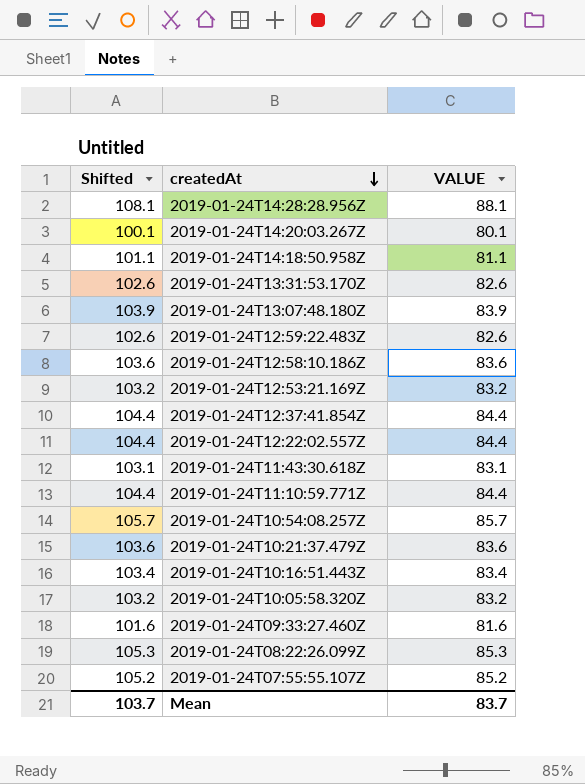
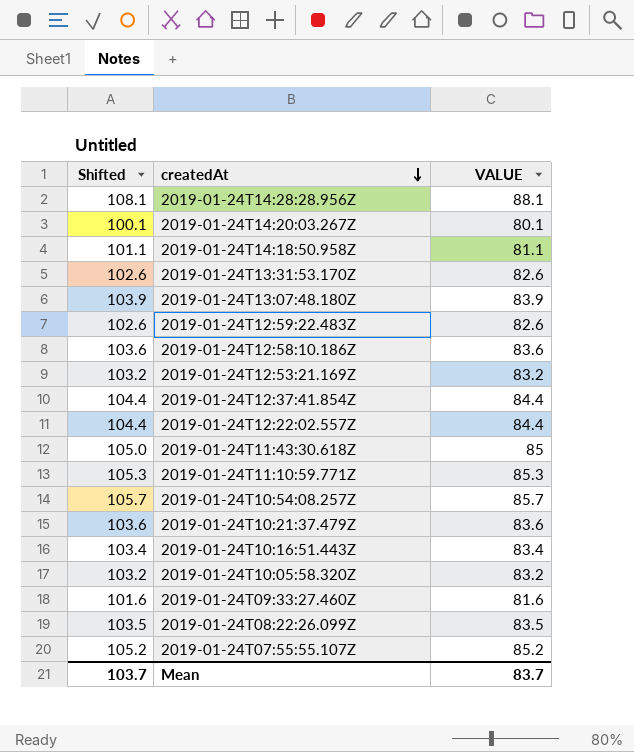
2019-01-24T11:43:30.618Z | Shifted: 103.1 -> 105.0
2019-01-24T11:43:30.618Z | VALUE: 83.1 -> 85
2019-01-24T11:10:59.771Z | Shifted: 104.4 -> 105.3
2019-01-24T11:10:59.771Z | VALUE: 84.4 -> 85.3
2019-01-24T08:22:26.099Z | Shifted: 105.3 -> 103.5
2019-01-24T08:22:26.099Z | VALUE: 85.3 -> 83.5

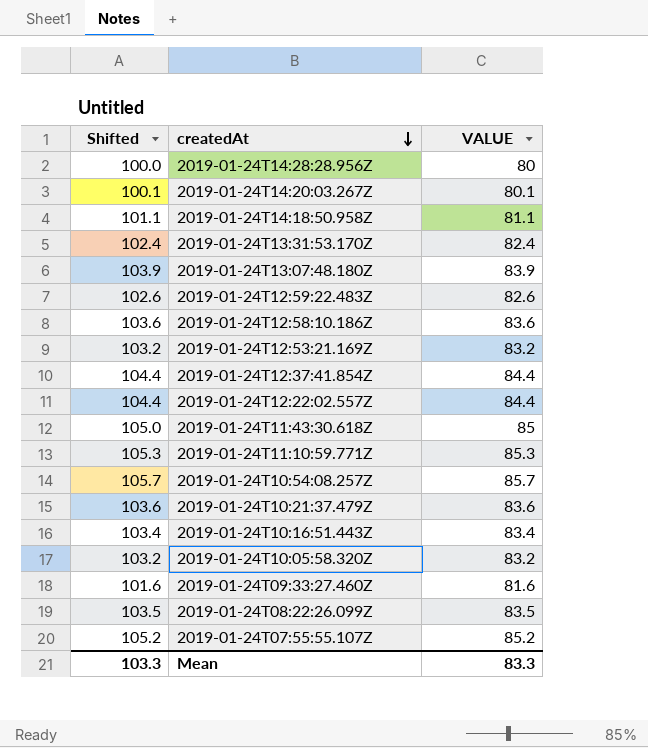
2019-01-24T14:28:28.956Z | Shifted: 108.1 -> 100.0
2019-01-24T14:28:28.956Z | VALUE: 88.1 -> 80
2019-01-24T13:31:53.170Z | Shifted: 102.6 -> 102.4
2019-01-24T13:31:53.170Z | VALUE: 82.6 -> 82.4
Mean | Shifted: 103.7 -> 103.3
Mean | VALUE: 83.7 -> 83.3

